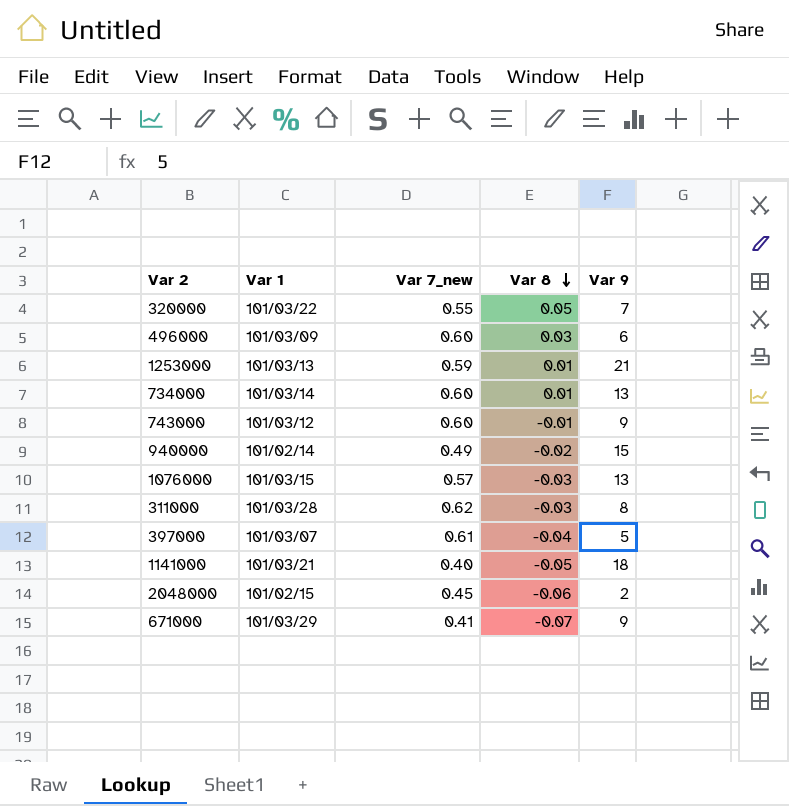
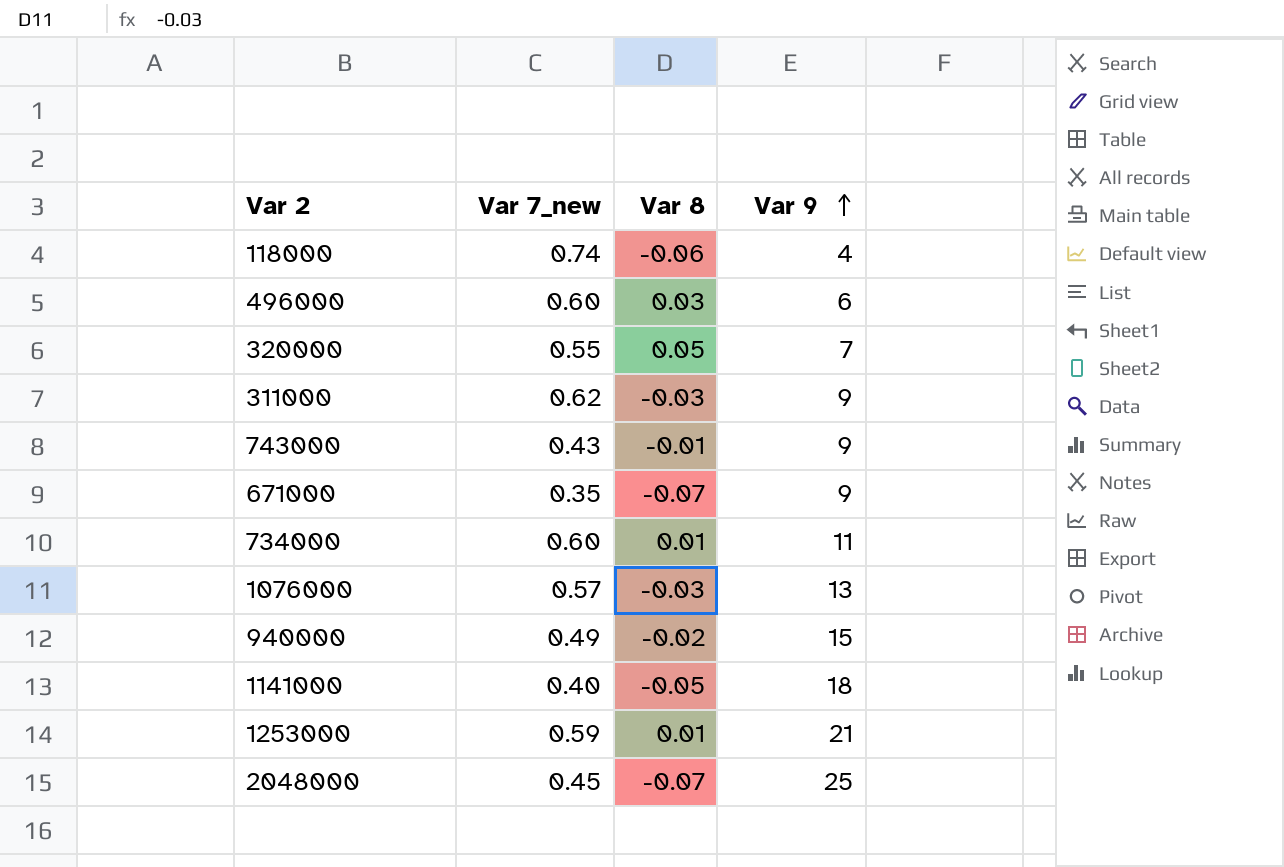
row order: Var 8 descending -> Var 9 ascending
column Var 1 | position: 2 -> none
row 397000: 101/03/07 | 0.61 | -0.04 | 5 -> none
row 118000: none -> 0.74 | -0.06 | 4
311000 | Var 9: 8 -> 9
743000 | Var 7_new: 0.60 -> 0.43
671000 | Var 7_new: 0.41 -> 0.35
734000 | Var 9: 13 -> 11
2048000 | Var 8: -0.06 -> -0.07
2048000 | Var 9: 2 -> 25

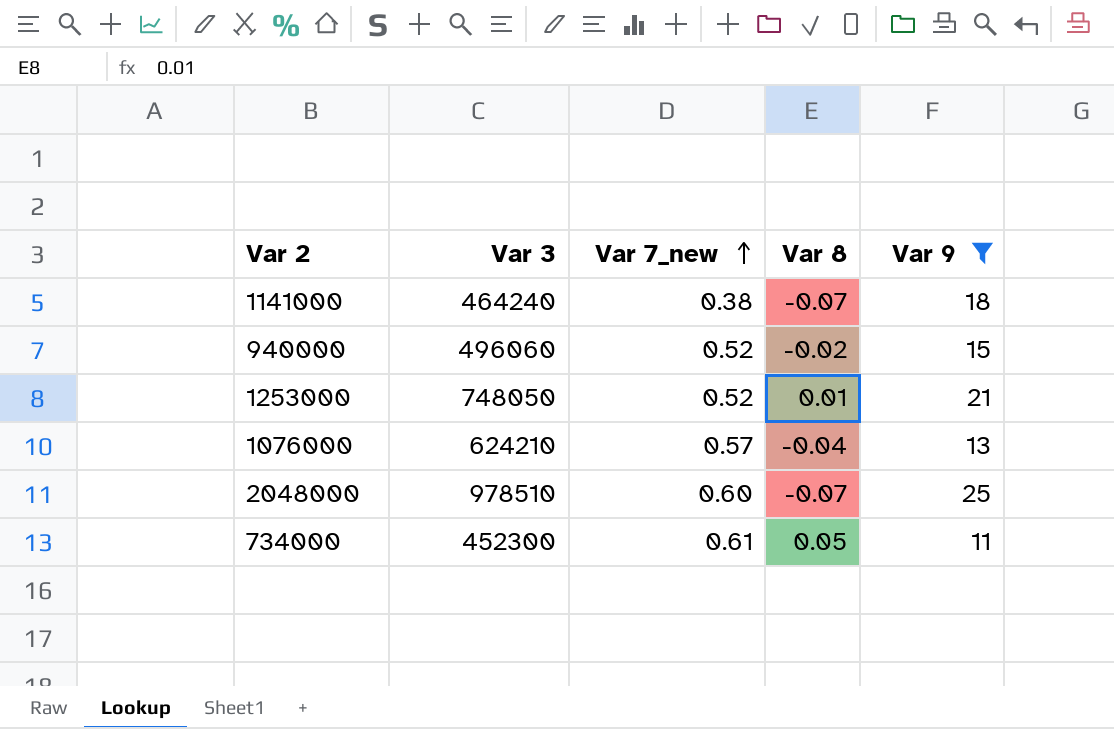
filter: none -> Var 9 >= 11
row order: Var 9 ascending -> Var 7_new ascending
column Var 3 | position: none -> 2
1141000 | Var 7_new: 0.40 -> 0.38
1141000 | Var 8: -0.05 -> -0.07
940000 | Var 7_new: 0.49 -> 0.52
1253000 | Var 7_new: 0.59 -> 0.52
1076000 | Var 8: -0.03 -> -0.04
2048000 | Var 7_new: 0.45 -> 0.60
734000 | Var 7_new: 0.60 -> 0.61
734000 | Var 8: 0.01 -> 0.05

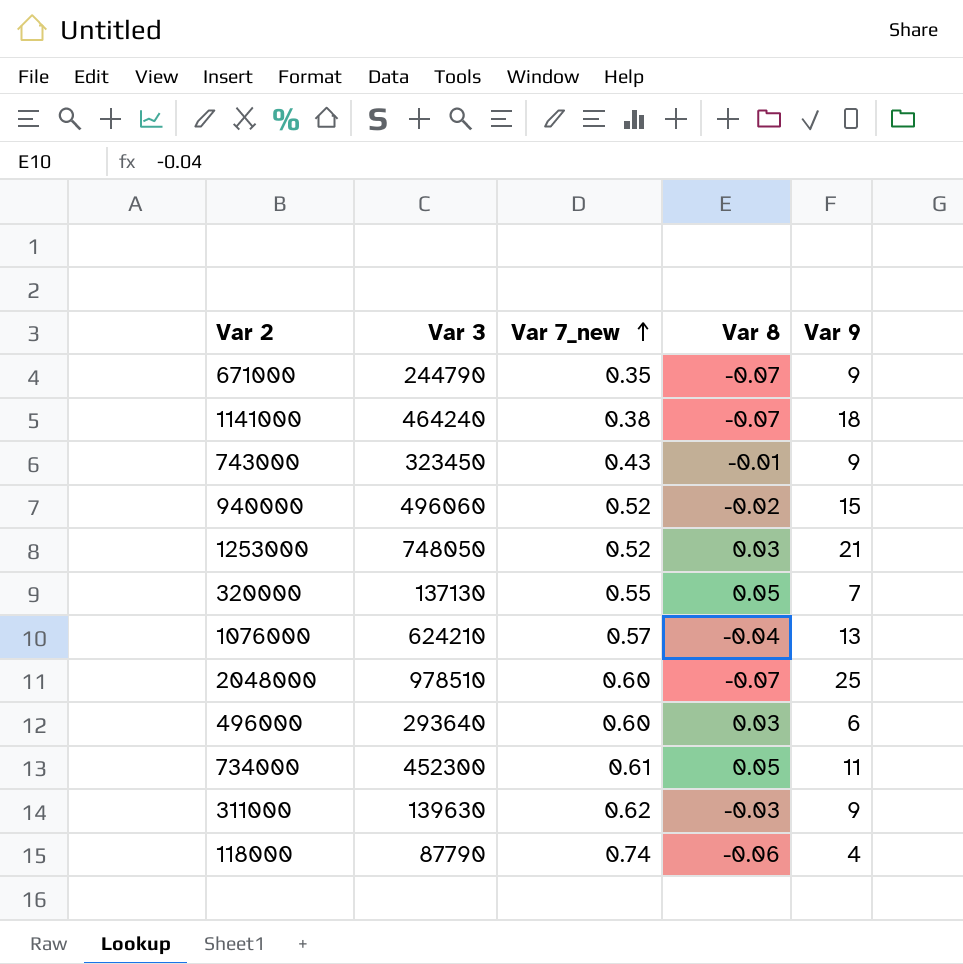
filter: Var 9 >= 11 -> none
1253000 | Var 8: 0.01 -> 0.03

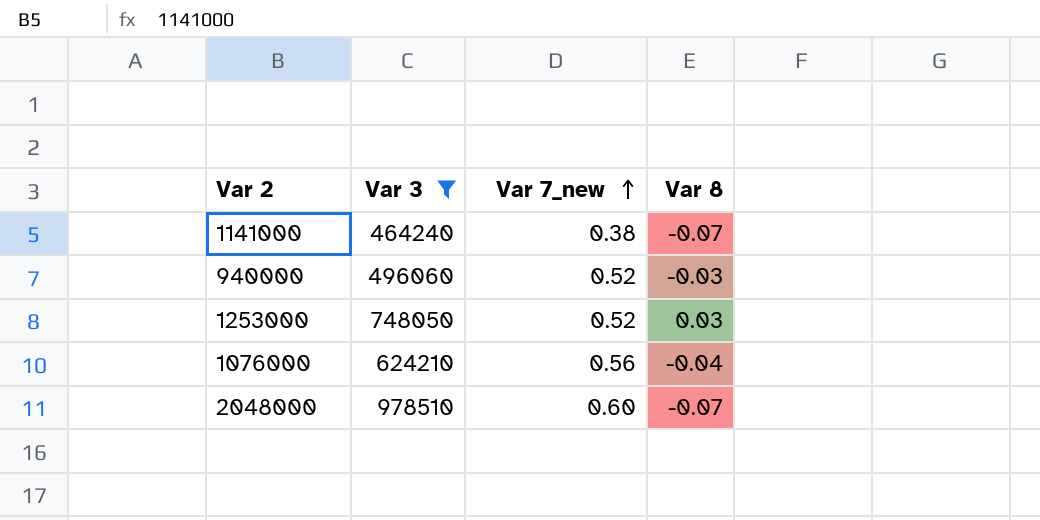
filter: none -> Var 3 >= 464240
column Var 9 | position: 5 -> none
940000 | Var 8: -0.02 -> -0.03
1076000 | Var 7_new: 0.57 -> 0.56

